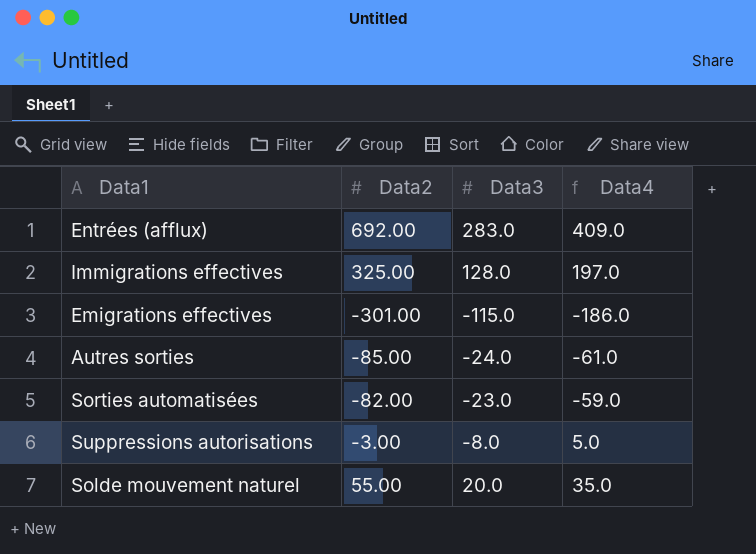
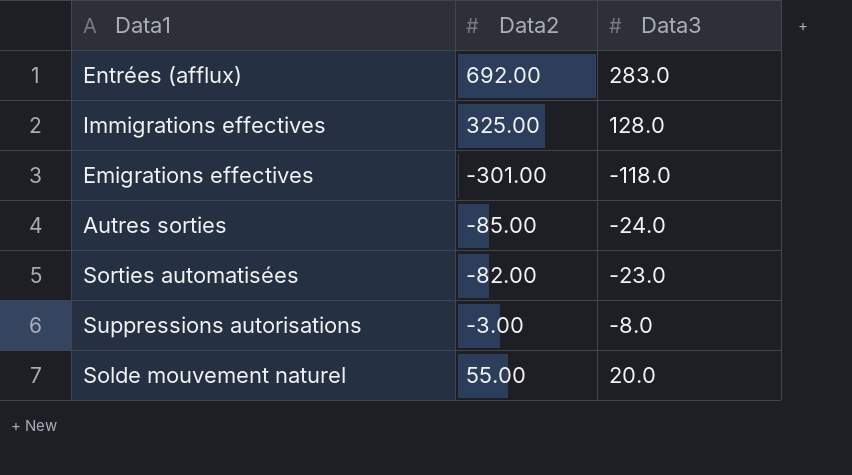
column Data4 | formula: [Data2] - [Data3] -> none
Emigrations effectives | Data3: -115.0 -> -118.0

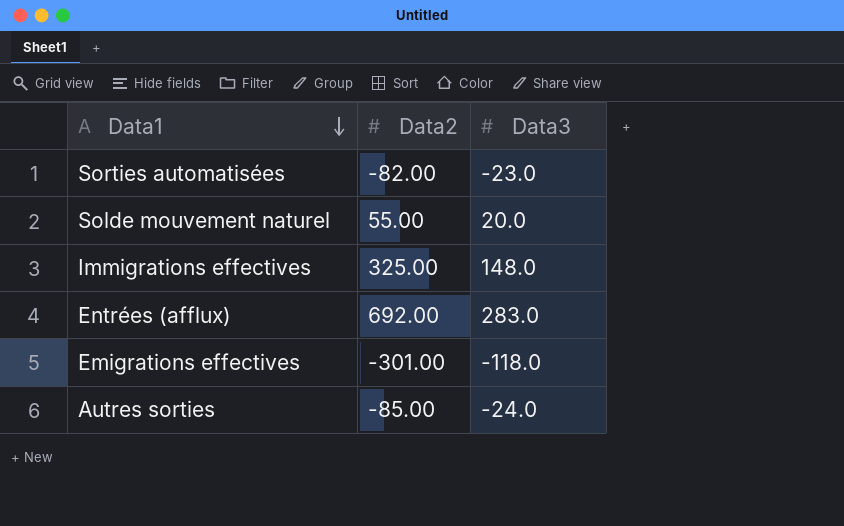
row order: none -> Data1 descending
row Suppressions autorisations: -3.00 | -8.0 -> none
Immigrations effectives | Data3: 128.0 -> 148.0

